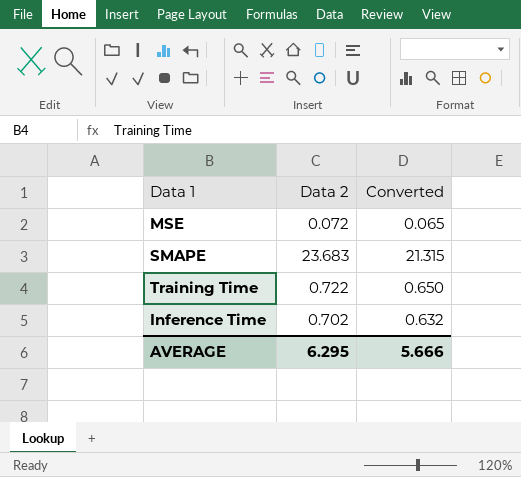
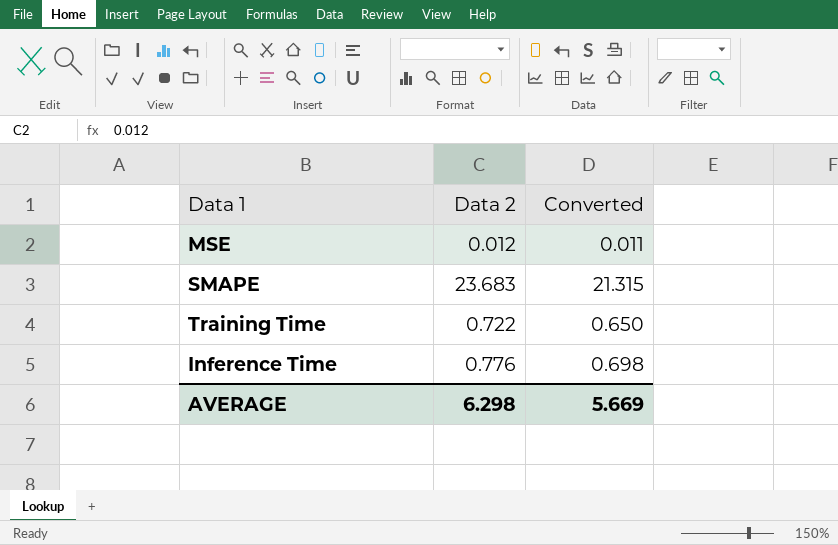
MSE | Data 2: 0.072 -> 0.012
MSE | Converted: 0.065 -> 0.011
Inference Time | Data 2: 0.702 -> 0.776
Inference Time | Converted: 0.632 -> 0.698
AVERAGE | Data 2: 6.295 -> 6.298
AVERAGE | Converted: 5.666 -> 5.669

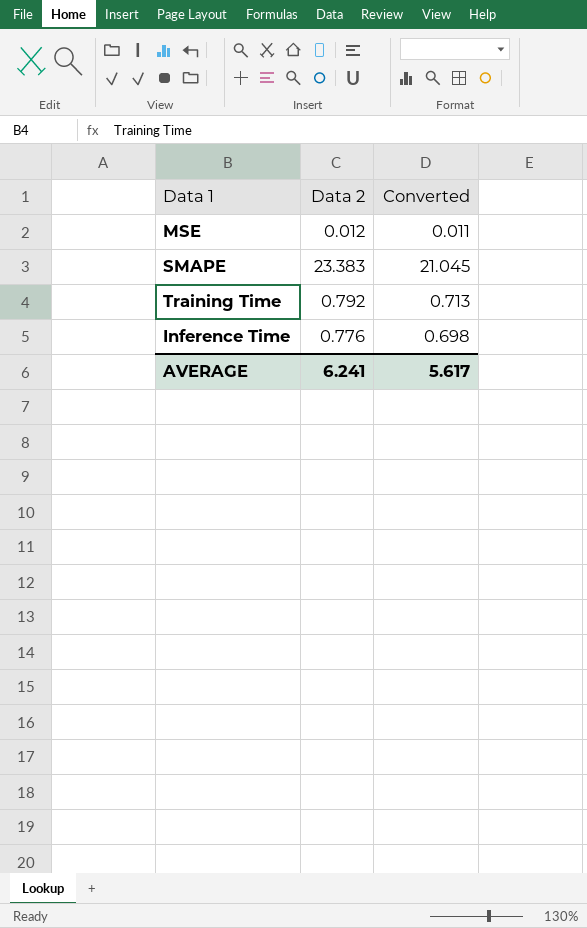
SMAPE | Data 2: 23.683 -> 23.383
SMAPE | Converted: 21.315 -> 21.045
Training Time | Data 2: 0.722 -> 0.792
Training Time | Converted: 0.650 -> 0.713
AVERAGE | Data 2: 6.298 -> 6.241
AVERAGE | Converted: 5.669 -> 5.617

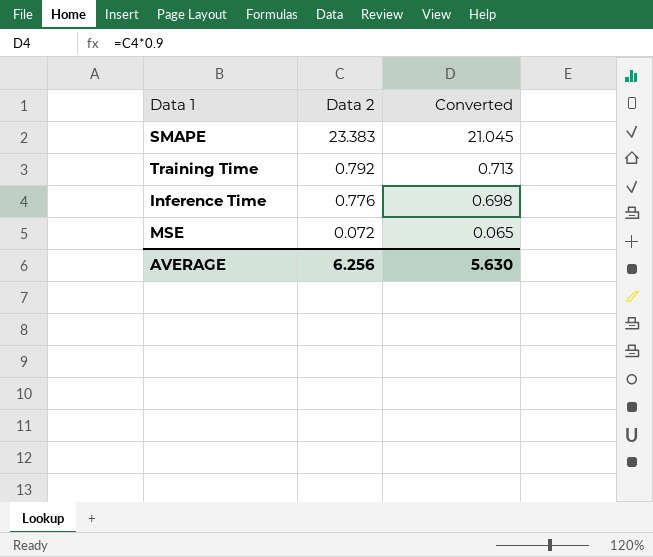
row order: none -> Data 2 descending
MSE | Data 2: 0.012 -> 0.072
MSE | Converted: 0.011 -> 0.065
AVERAGE | Data 2: 6.241 -> 6.256
AVERAGE | Converted: 5.617 -> 5.630

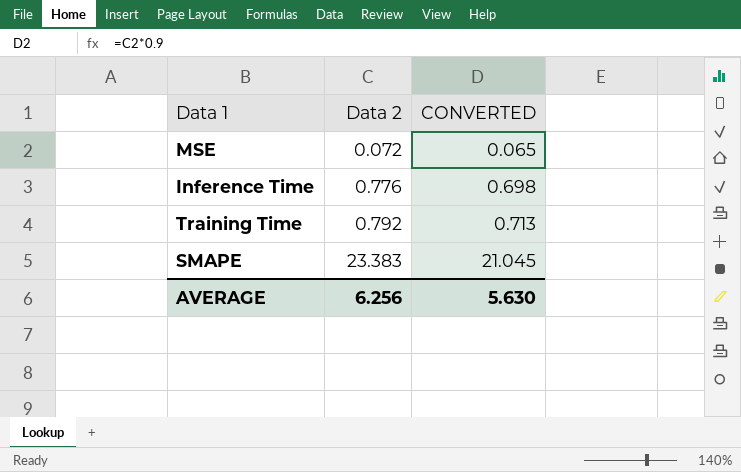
row order: Data 2 descending -> Data 2 ascending
column name: Converted -> CONVERTED

